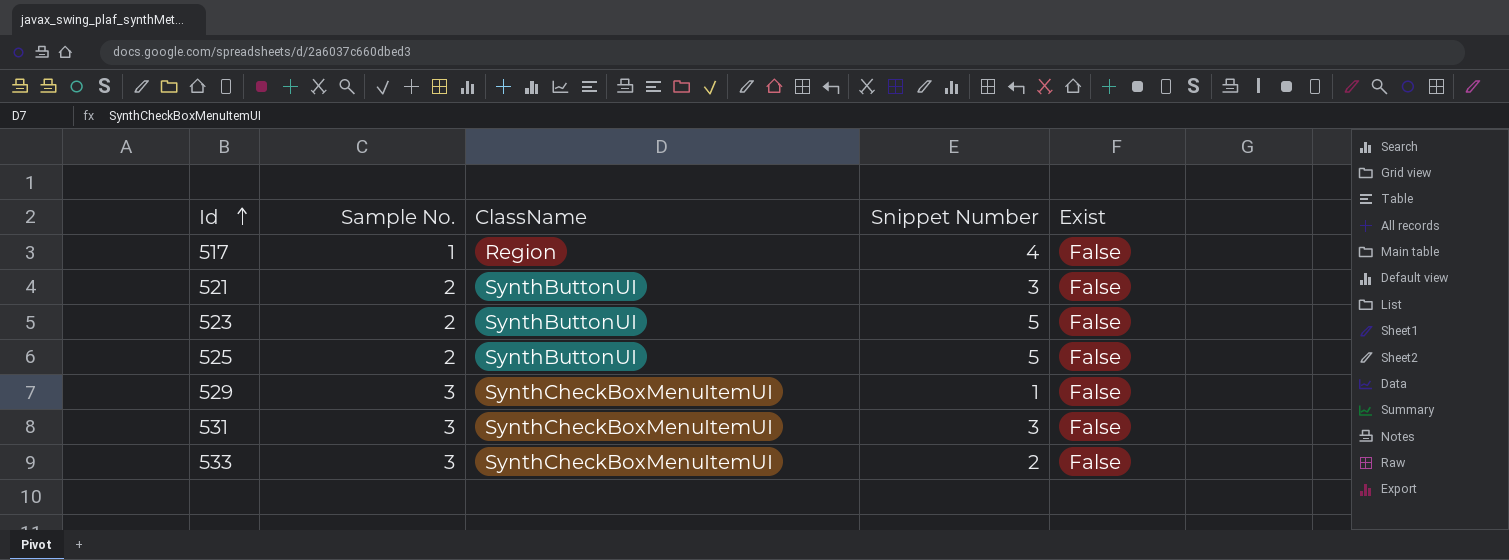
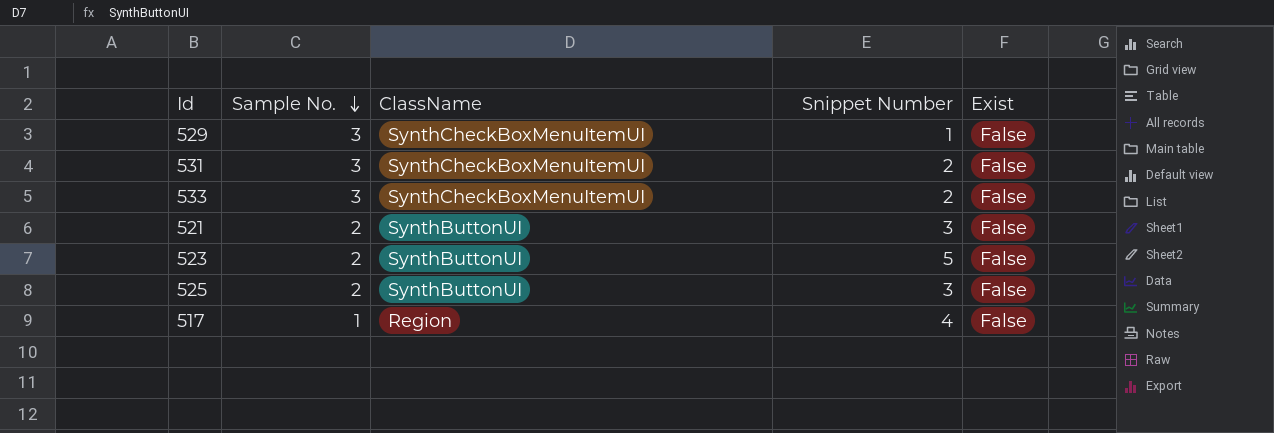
row order: Id ascending -> Sample No. descending
531 | Snippet Number: 3 -> 2
525 | Snippet Number: 5 -> 3

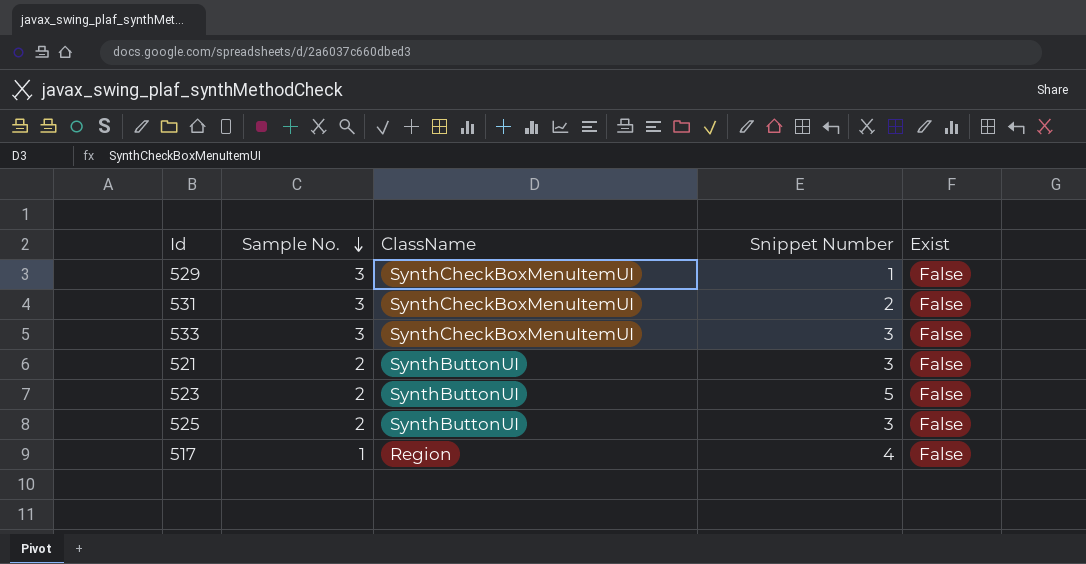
533 | Snippet Number: 2 -> 3

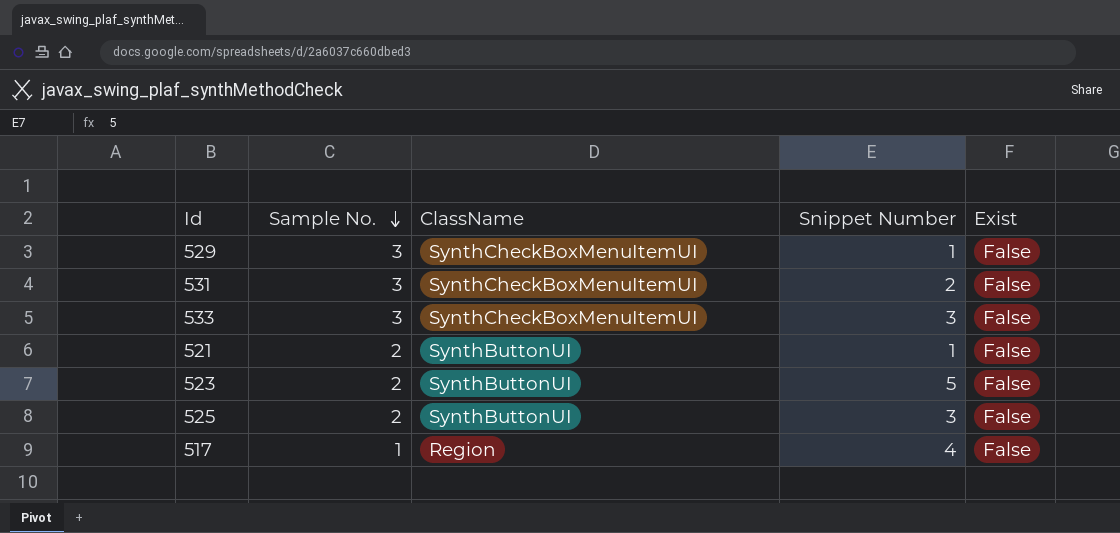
521 | Snippet Number: 3 -> 1

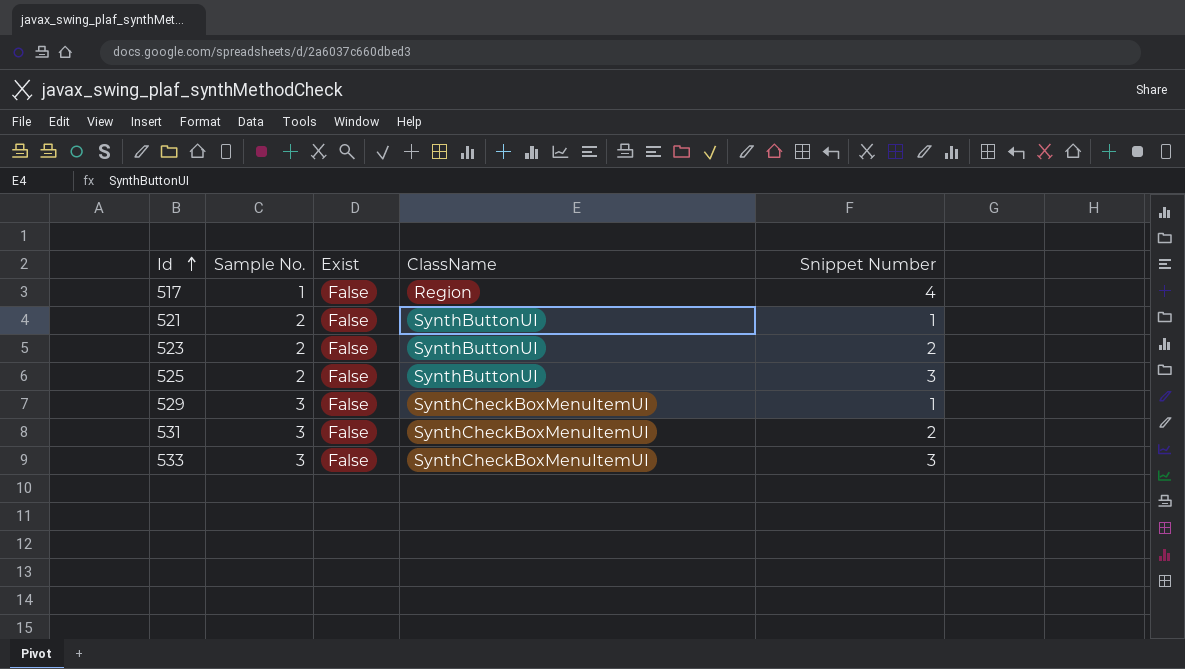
row order: Sample No. descending -> Id ascending
column Exist | position: 5 -> 3
523 | Snippet Number: 5 -> 2

